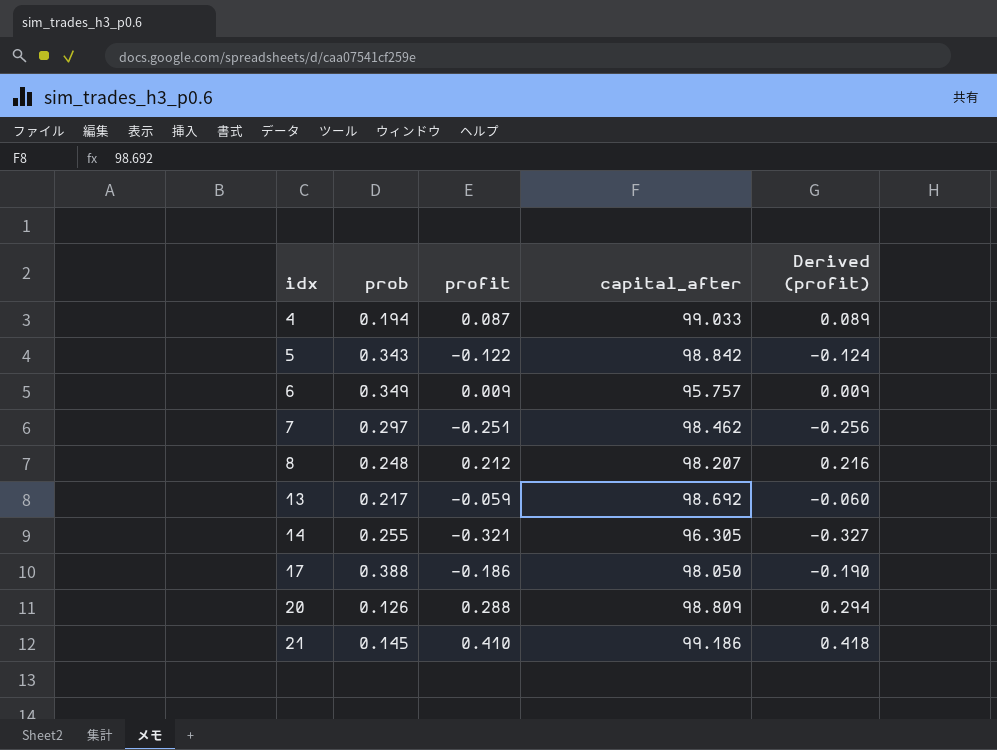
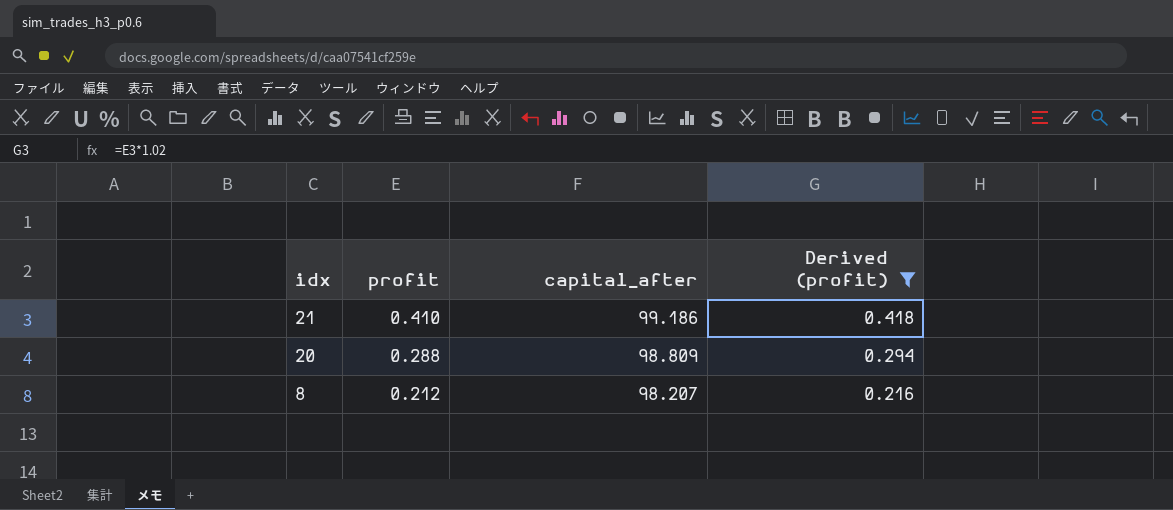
filter: none -> Derived (profit) >= 0.216
row order: idx ascending -> idx descending
column prob | position: 2 -> none

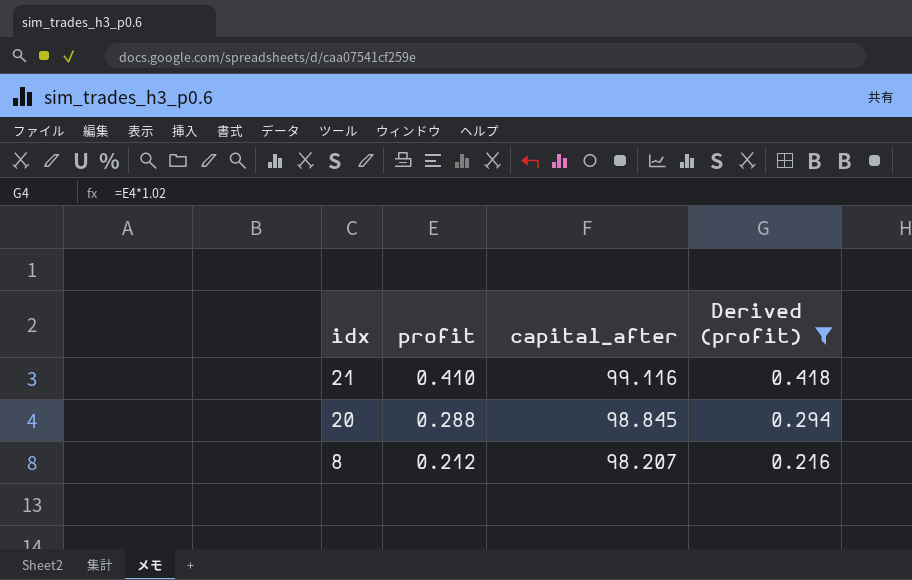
21 | capital_after: 99.186 -> 99.116
20 | capital_after: 98.809 -> 98.845

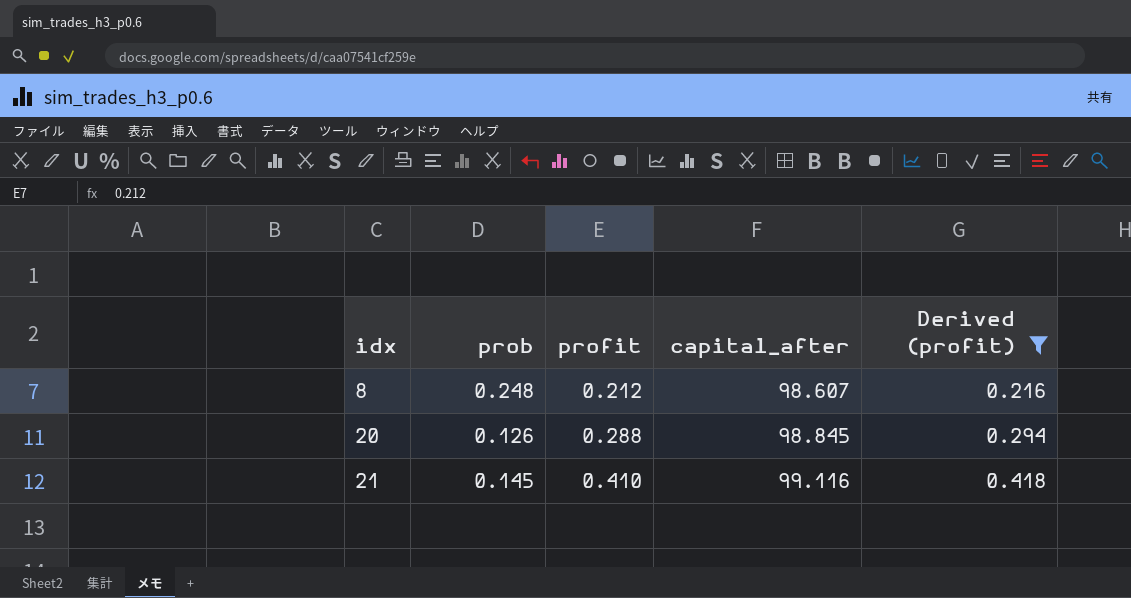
row order: idx descending -> idx ascending
column prob | position: none -> 2
8 | capital_after: 98.207 -> 98.607

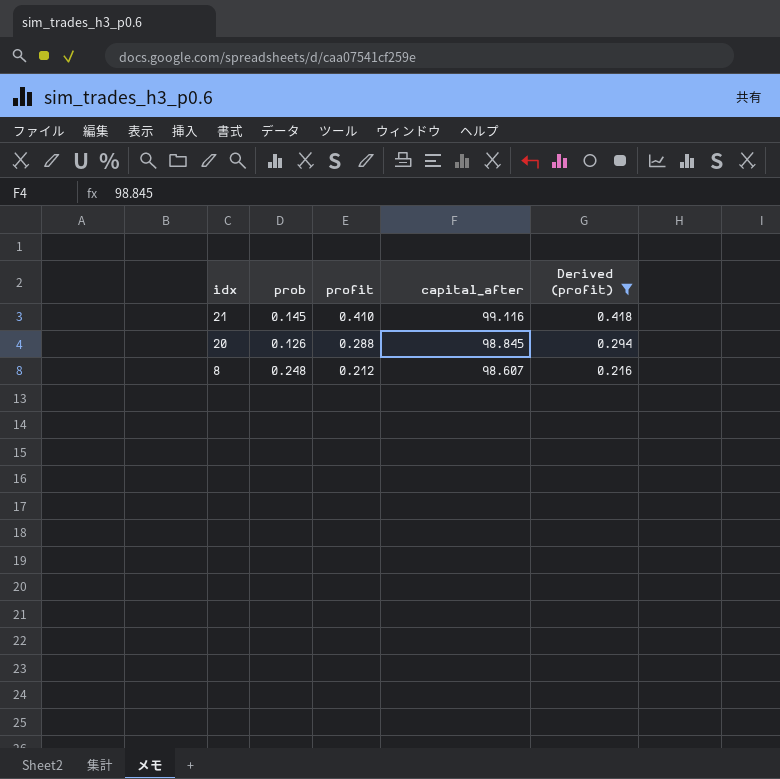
row order: idx ascending -> idx descending

